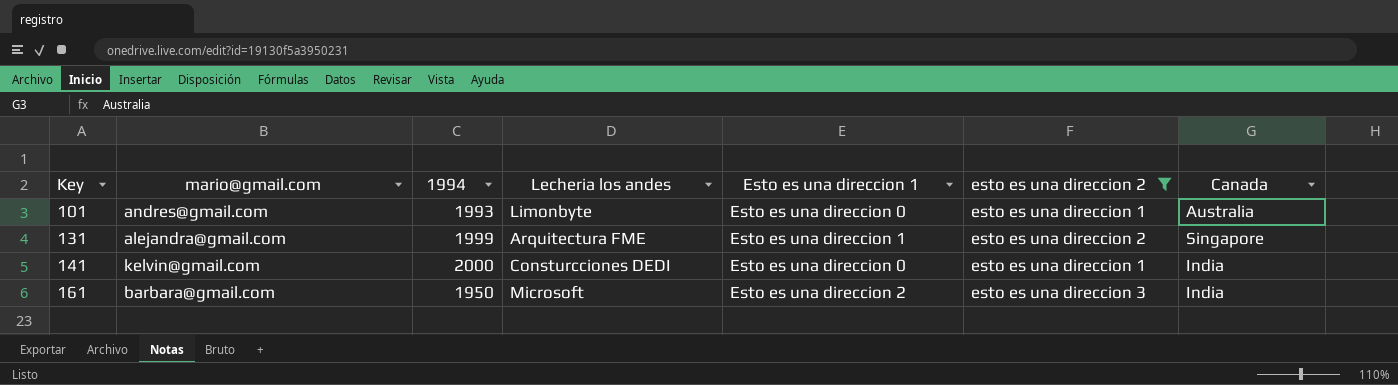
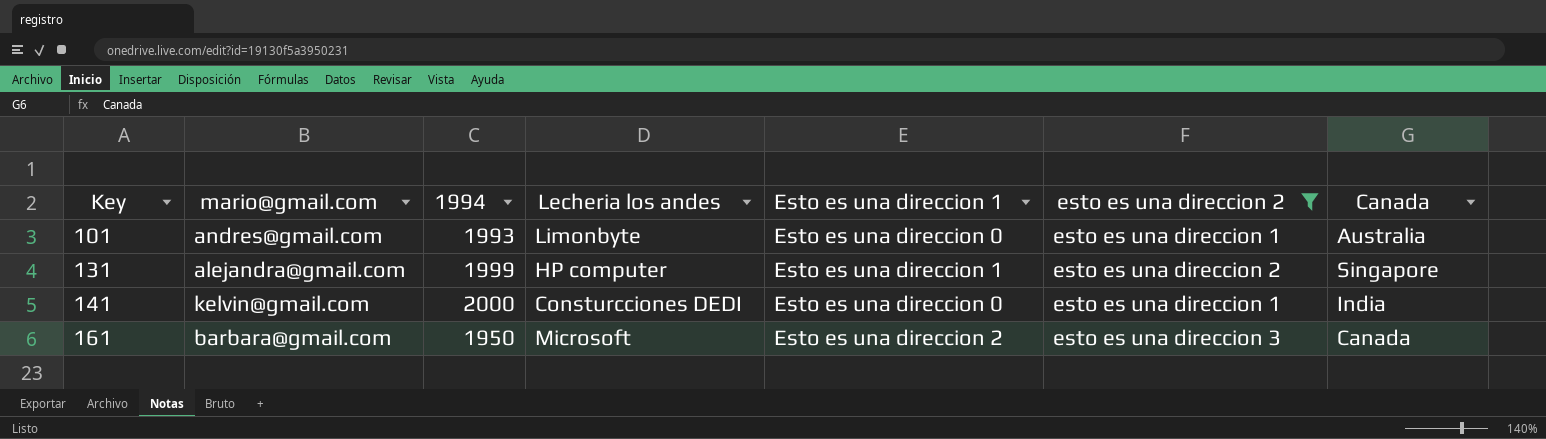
131 | Lecheria los andes: Arquitectura FME -> HP computer
161 | Canada: India -> Canada

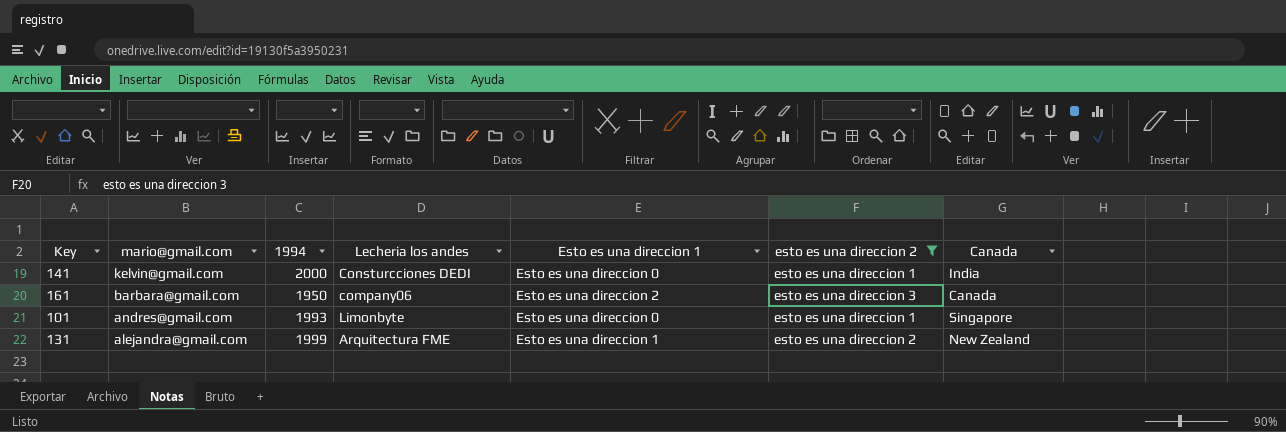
row order: Key ascending -> mario@gmail.com descending
161 | Lecheria los andes: Microsoft -> company06
101 | Canada: Australia -> Singapore
131 | Lecheria los andes: HP computer -> Arquitectura FME
131 | Canada: Singapore -> New Zealand

